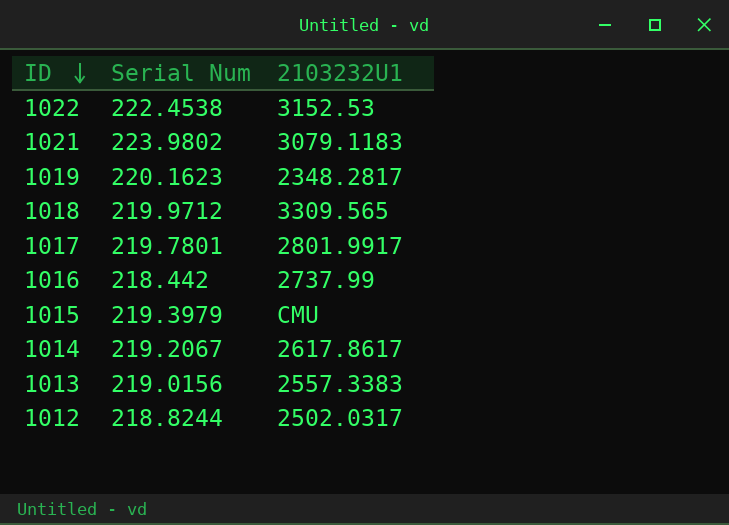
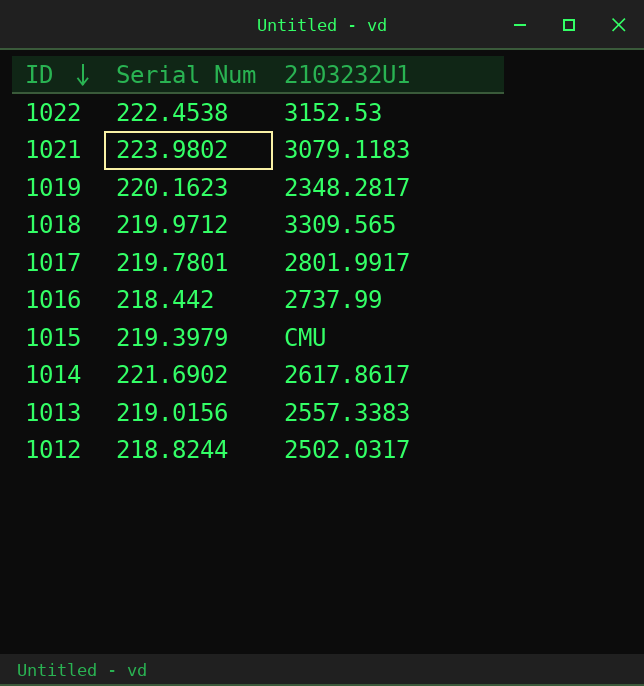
1014 | Serial Num: 219.2067 -> 221.6902

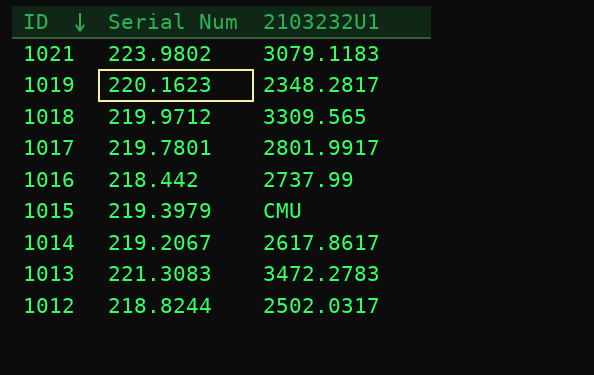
row 1022: 222.4538 | 3152.53 -> none
1014 | Serial Num: 221.6902 -> 219.2067
1013 | Serial Num: 219.0156 -> 221.3083
1013 | 2103232U1: 2557.3383 -> 3472.2783

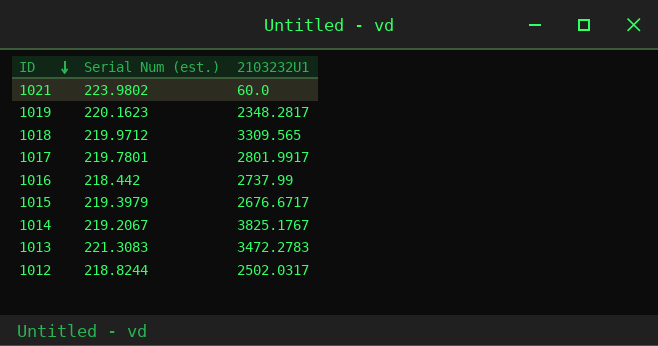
column name: Serial Num -> Serial Num (est.)
1021 | 2103232U1: 3079.1183 -> 60.0
1015 | 2103232U1: CMU -> 2676.6717
1014 | 2103232U1: 2617.8617 -> 3825.1767

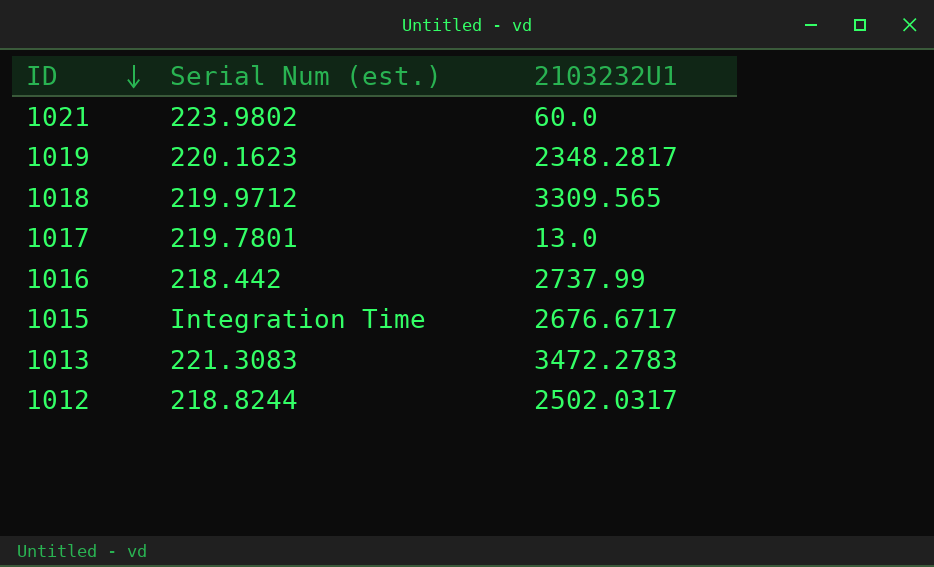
row 1014: 219.2067 | 3825.1767 -> none
1017 | 2103232U1: 2801.9917 -> 13.0
1015 | Serial Num (est.): 219.3979 -> Integration Time

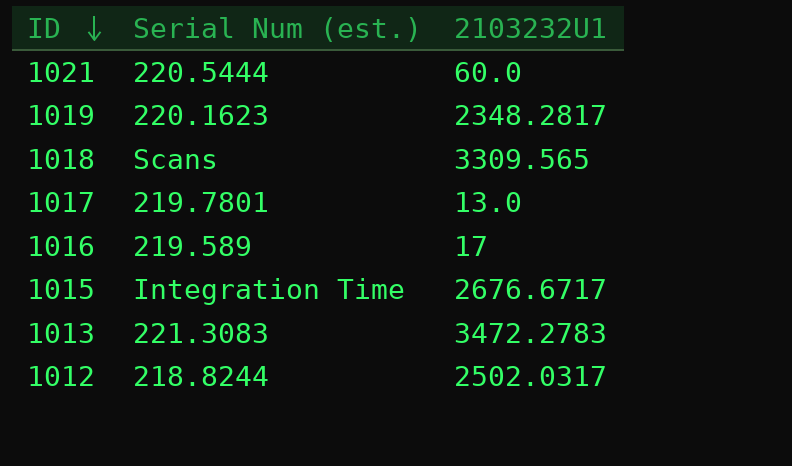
1021 | Serial Num (est.): 223.9802 -> 220.5444
1018 | Serial Num (est.): 219.9712 -> Scans
1016 | Serial Num (est.): 218.442 -> 219.589
1016 | 2103232U1: 2737.99 -> 17

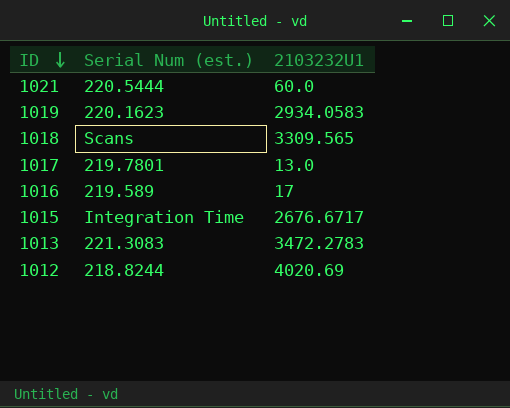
1019 | 2103232U1: 2348.2817 -> 2934.0583
1012 | 2103232U1: 2502.0317 -> 4020.69

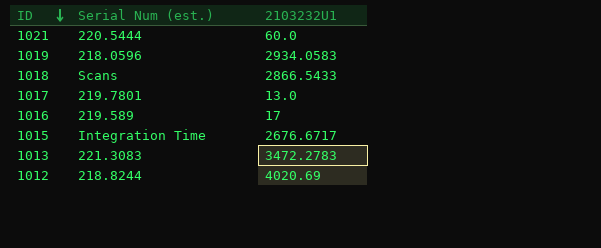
1019 | Serial Num (est.): 220.1623 -> 218.0596
1018 | 2103232U1: 3309.565 -> 2866.5433

